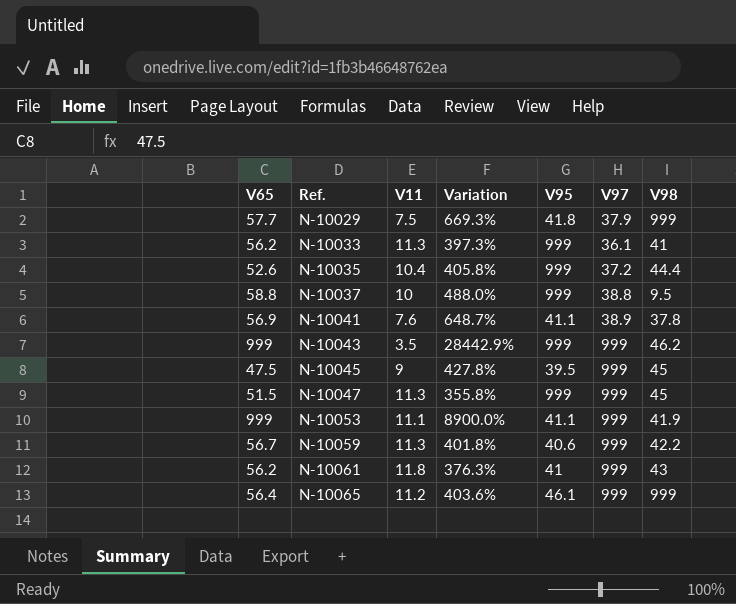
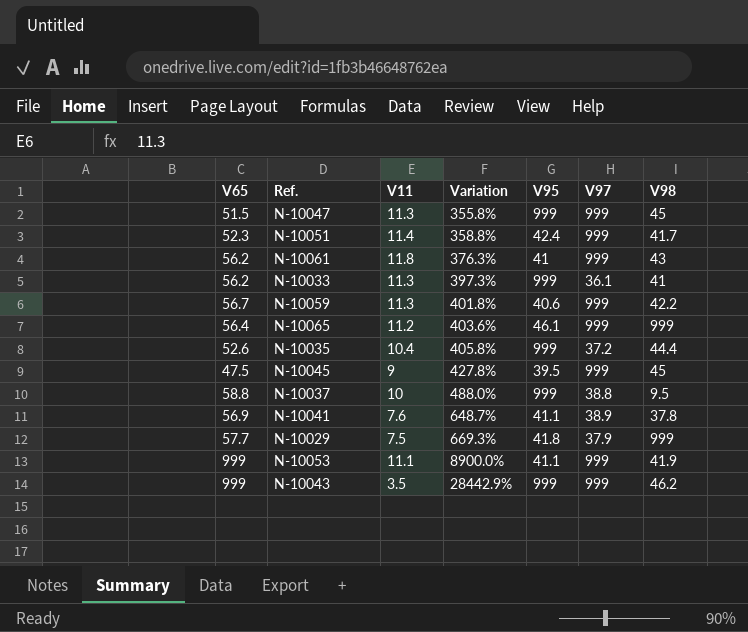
row order: Ref. ascending -> Variation ascending
row N-10051: none -> 52.3 | 11.4 | 358.8% | 42.4 | 999 | 41.7

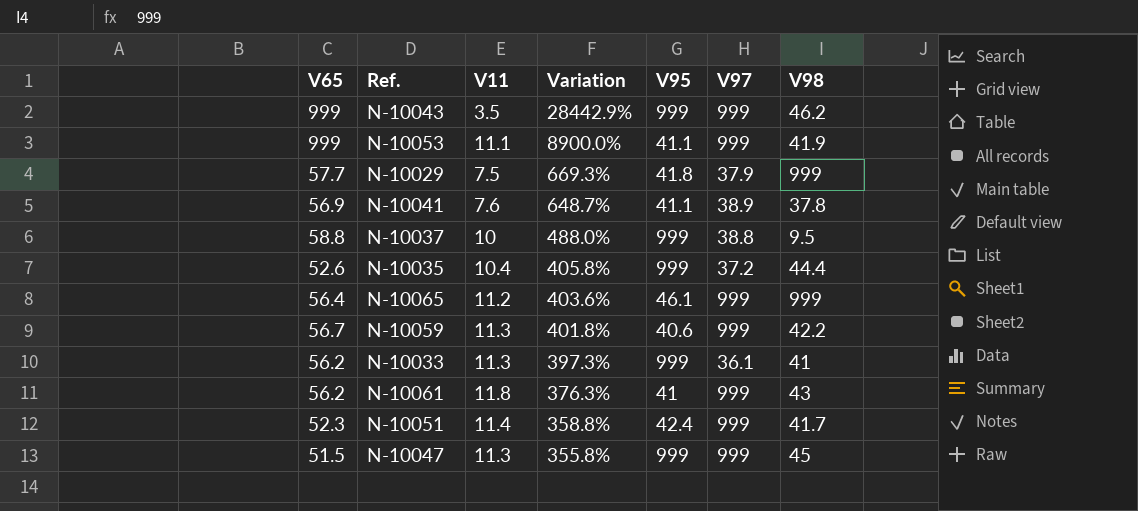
row order: Variation ascending -> Variation descending
row N-10045: 47.5 | 9 | 427.8% | 39.5 | 999 | 45 -> none

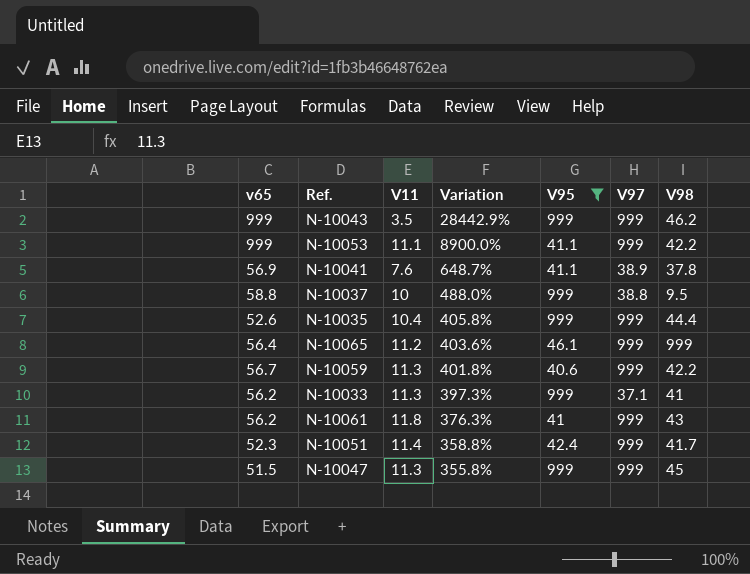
filter: none -> V95 != 41.8
column name: V65 -> v65
N-10053 | V98: 41.9 -> 42.2
N-10035 | V97: 37.2 -> 999
N-10033 | V97: 36.1 -> 37.1

